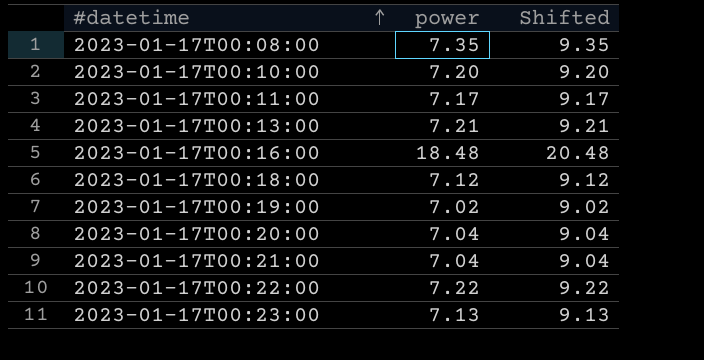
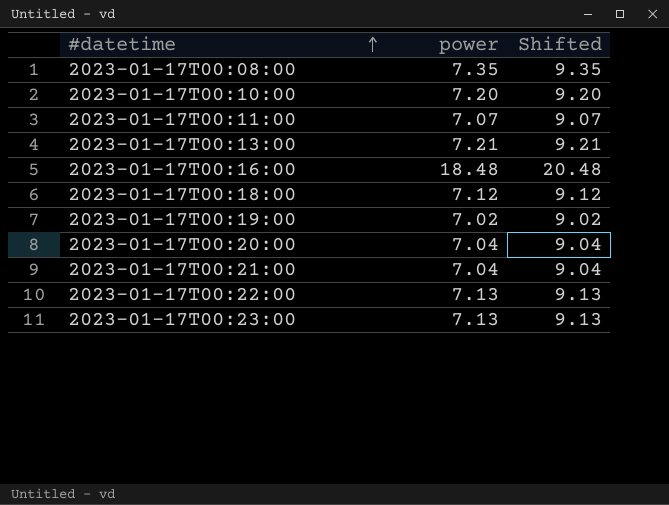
2023-01-17T00:11:00 | power: 7.17 -> 7.07
2023-01-17T00:11:00 | Shifted: 9.17 -> 9.07
2023-01-17T00:22:00 | power: 7.22 -> 7.13
2023-01-17T00:22:00 | Shifted: 9.22 -> 9.13

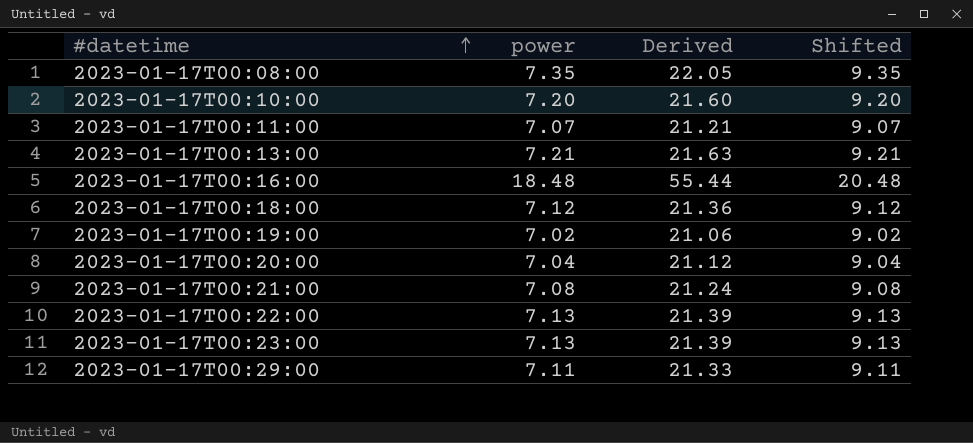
column Derived | formula: none -> [power] * 3
2023-01-17T00:21:00 | power: 7.04 -> 7.08
2023-01-17T00:21:00 | Shifted: 9.04 -> 9.08
row 2023-01-17T00:29:00: none -> 7.11 | 21.33 | 9.11

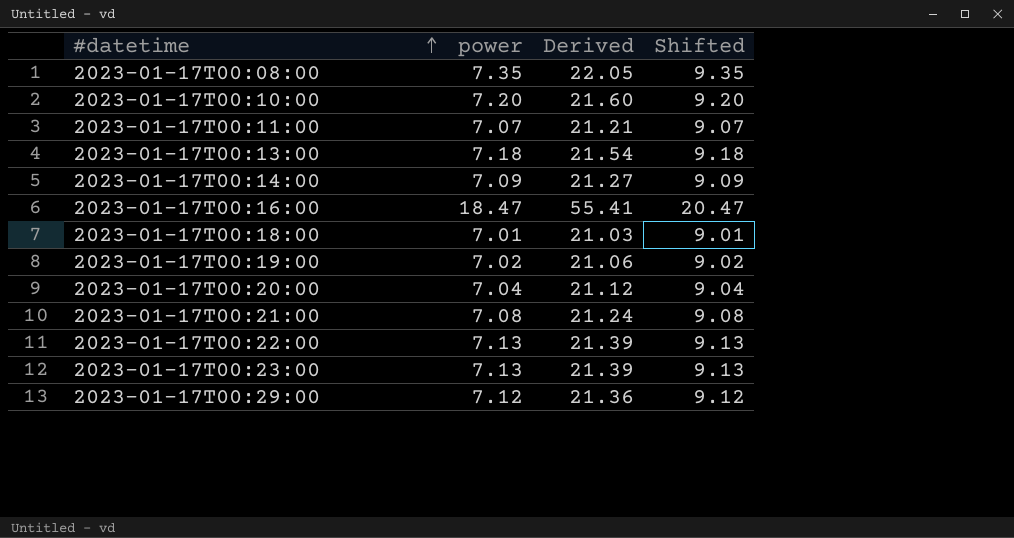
2023-01-17T00:13:00 | power: 7.21 -> 7.18
2023-01-17T00:13:00 | Derived: 21.63 -> 21.54
2023-01-17T00:13:00 | Shifted: 9.21 -> 9.18
row 2023-01-17T00:14:00: none -> 7.09 | 21.27 | 9.09
2023-01-17T00:16:00 | power: 18.48 -> 18.47
2023-01-17T00:16:00 | Derived: 55.44 -> 55.41
2023-01-17T00:16:00 | Shifted: 20.48 -> 20.47
2023-01-17T00:18:00 | power: 7.12 -> 7.01
2023-01-17T00:18:00 | Derived: 21.36 -> 21.03
2023-01-17T00:18:00 | Shifted: 9.12 -> 9.01
2023-01-17T00:29:00 | power: 7.11 -> 7.12
2023-01-17T00:29:00 | Derived: 21.33 -> 21.36
2023-01-17T00:29:00 | Shifted: 9.11 -> 9.12

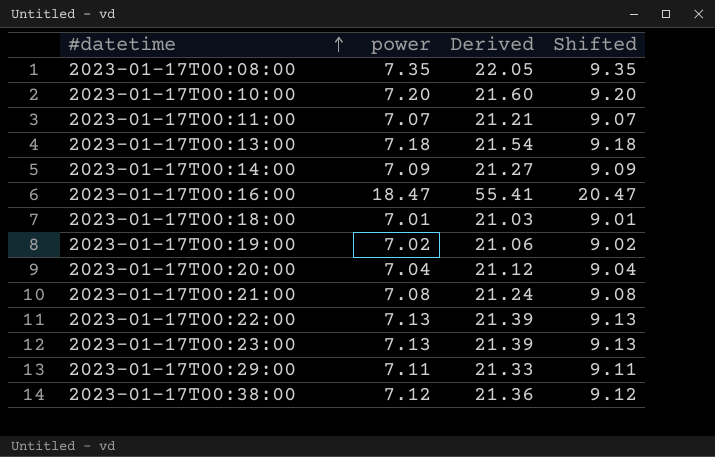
2023-01-17T00:29:00 | power: 7.12 -> 7.11
2023-01-17T00:29:00 | Derived: 21.36 -> 21.33
2023-01-17T00:29:00 | Shifted: 9.12 -> 9.11
row 2023-01-17T00:38:00: none -> 7.12 | 21.36 | 9.12

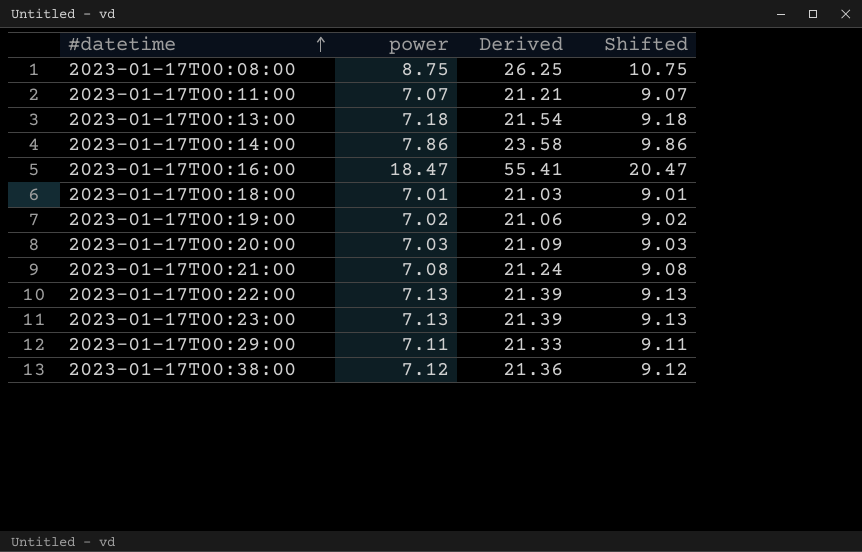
row 2023-01-17T00:10:00: 7.20 | 21.60 | 9.20 -> none
2023-01-17T00:08:00 | power: 7.35 -> 8.75
2023-01-17T00:08:00 | Derived: 22.05 -> 26.25
2023-01-17T00:08:00 | Shifted: 9.35 -> 10.75
2023-01-17T00:14:00 | power: 7.09 -> 7.86
2023-01-17T00:14:00 | Derived: 21.27 -> 23.58
2023-01-17T00:14:00 | Shifted: 9.09 -> 9.86
2023-01-17T00:20:00 | power: 7.04 -> 7.03
2023-01-17T00:20:00 | Derived: 21.12 -> 21.09
2023-01-17T00:20:00 | Shifted: 9.04 -> 9.03

